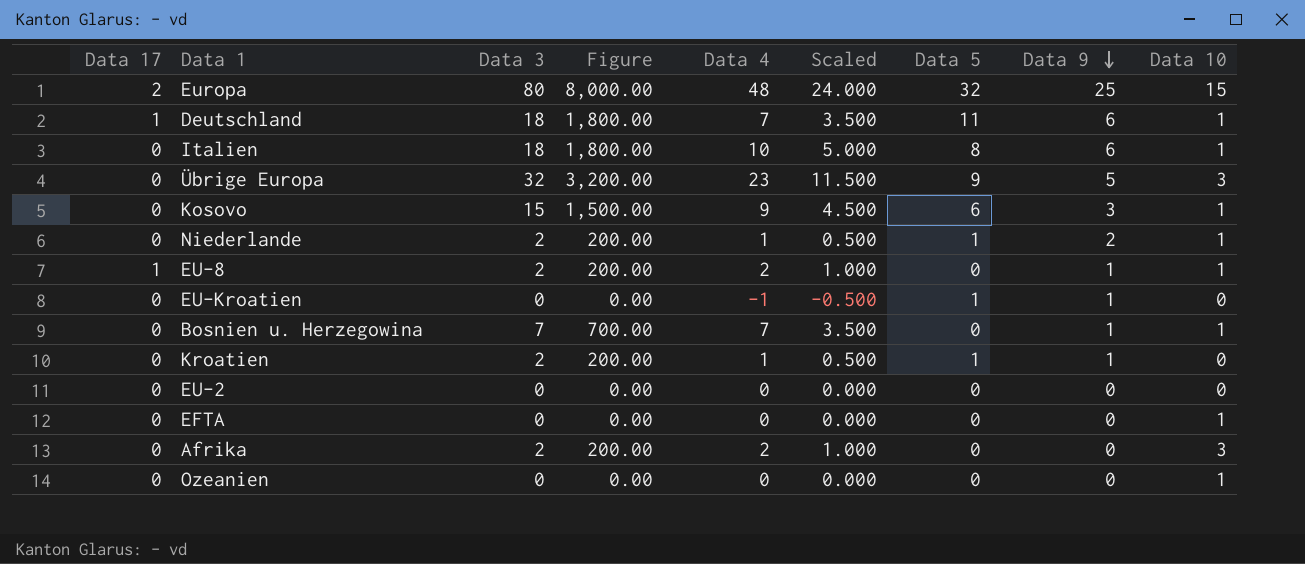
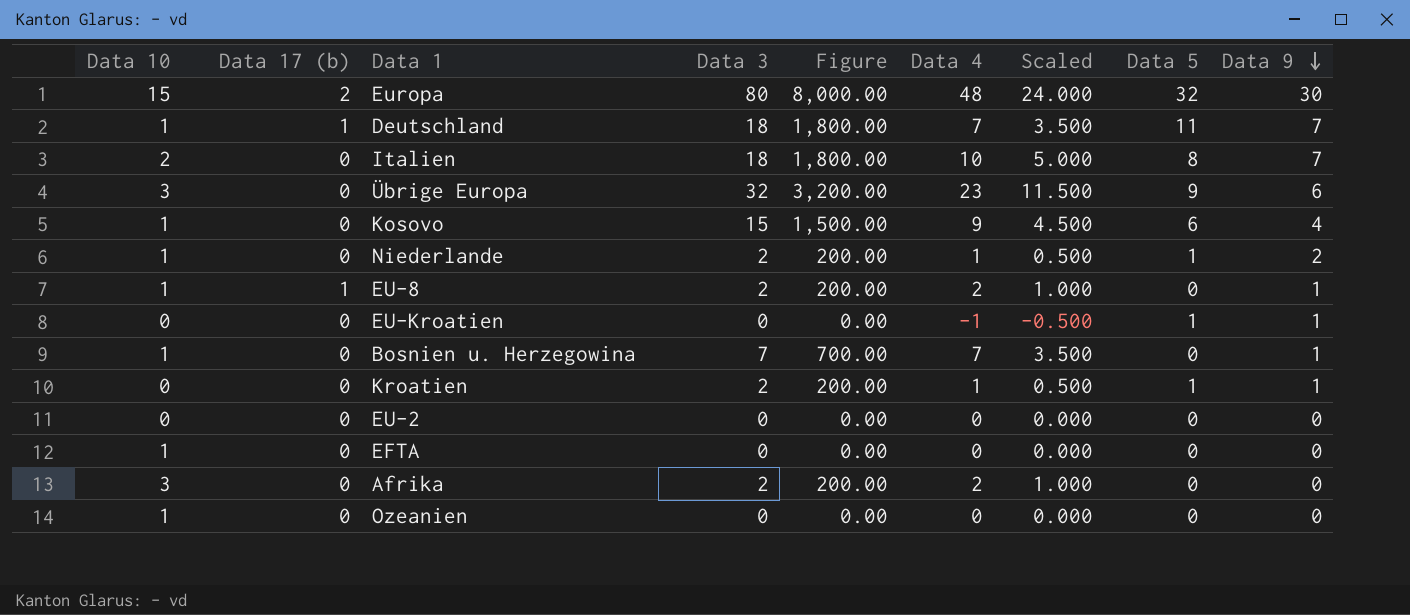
column Data 10 | position: 9 -> 1
column name: Data 17 -> Data 17 (b)
Europa | Data 9: 25 -> 30
Deutschland | Data 9: 6 -> 7
Italien | Data 10: 1 -> 2
Italien | Data 9: 6 -> 7
Übrige Europa | Data 9: 5 -> 6
Kosovo | Data 9: 3 -> 4

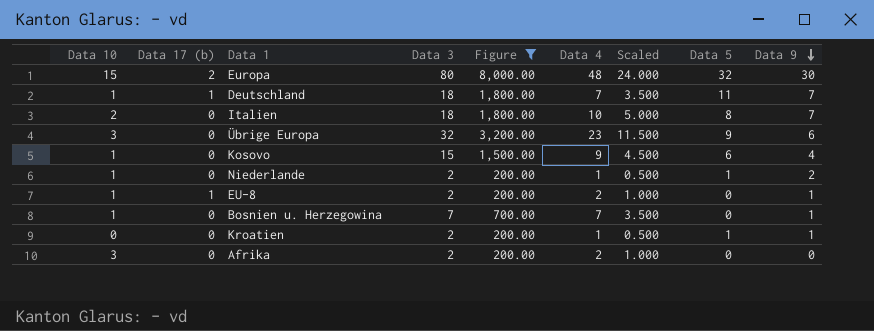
filter: none -> Figure != 0.00

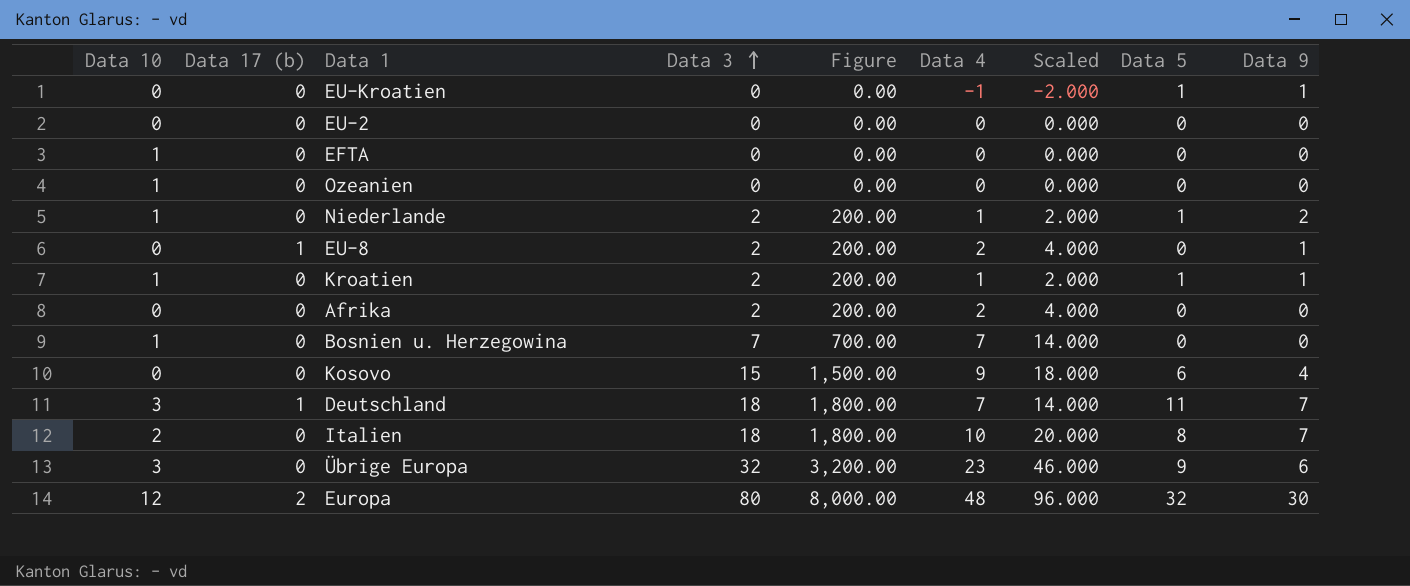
filter: Figure != 0.00 -> none
row order: Data 9 descending -> Data 3 ascending
column Scaled | formula: [Data 4] * 0.5 -> [Data 4] * 2
EU-8 | Data 10: 1 -> 0
Kroatien | Data 10: 0 -> 1
Afrika | Data 10: 3 -> 0
Bosnien u. Herzegowina | Data 9: 1 -> 0
Kosovo | Data 10: 1 -> 0
Deutschland | Data 10: 1 -> 3
Europa | Data 10: 15 -> 12

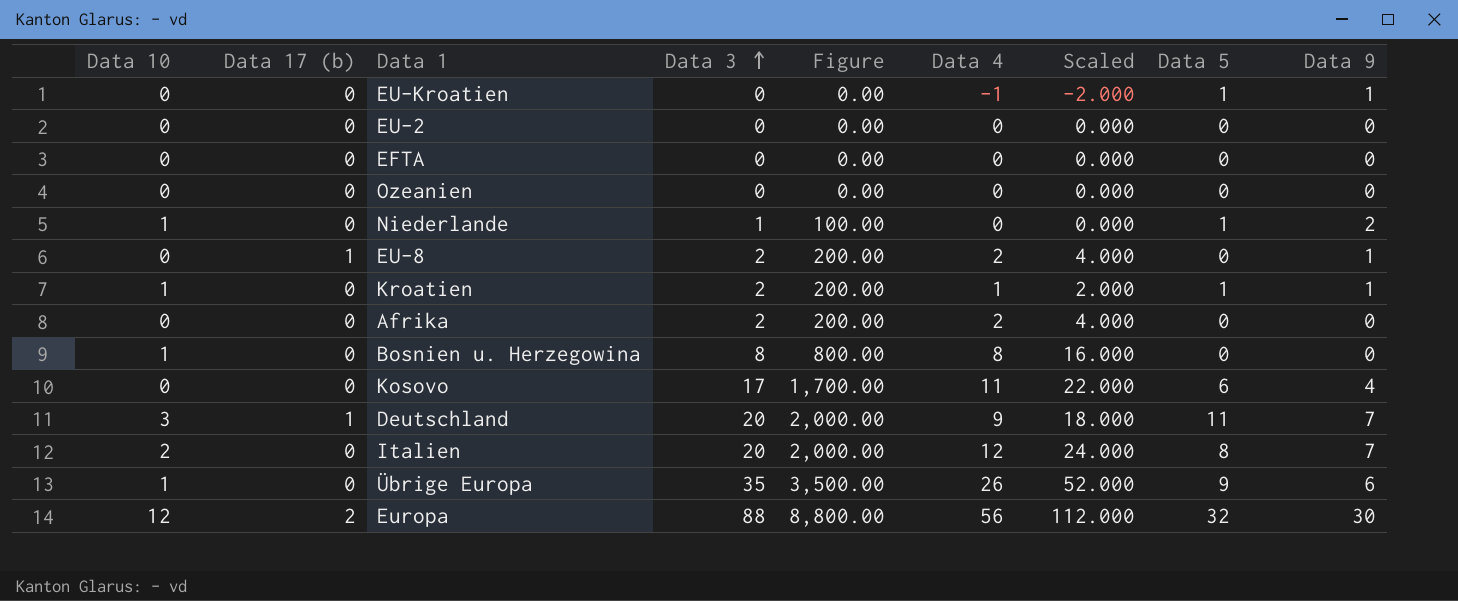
EFTA | Data 10: 1 -> 0
Ozeanien | Data 10: 1 -> 0
Niederlande | Data 3: 2 -> 1
Niederlande | Figure: 200.00 -> 100.00
Niederlande | Data 4: 1 -> 0
Niederlande | Scaled: 2.000 -> 0.000
Bosnien u. Herzegowina | Data 3: 7 -> 8
Bosnien u. Herzegowina | Figure: 700.00 -> 800.00
Bosnien u. Herzegowina | Data 4: 7 -> 8
Bosnien u. Herzegowina | Scaled: 14.000 -> 16.000
Kosovo | Data 3: 15 -> 17
Kosovo | Figure: 1,500.00 -> 1,700.00
Kosovo | Data 4: 9 -> 11
Kosovo | Scaled: 18.000 -> 22.000
Deutschland | Data 3: 18 -> 20
Deutschland | Figure: 1,800.00 -> 2,000.00
Deutschland | Data 4: 7 -> 9
Deutschland | Scaled: 14.000 -> 18.000
Italien | Data 3: 18 -> 20
Italien | Figure: 1,800.00 -> 2,000.00
Italien | Data 4: 10 -> 12
Italien | Scaled: 20.000 -> 24.000
Übrige Europa | Data 10: 3 -> 1
Übrige Europa | Data 3: 32 -> 35
Übrige Europa | Figure: 3,200.00 -> 3,500.00
Übrige Europa | Data 4: 23 -> 26
Übrige Europa | Scaled: 46.000 -> 52.000
Europa | Data 3: 80 -> 88
Europa | Figure: 8,000.00 -> 8,800.00
Europa | Data 4: 48 -> 56
Europa | Scaled: 96.000 -> 112.000

